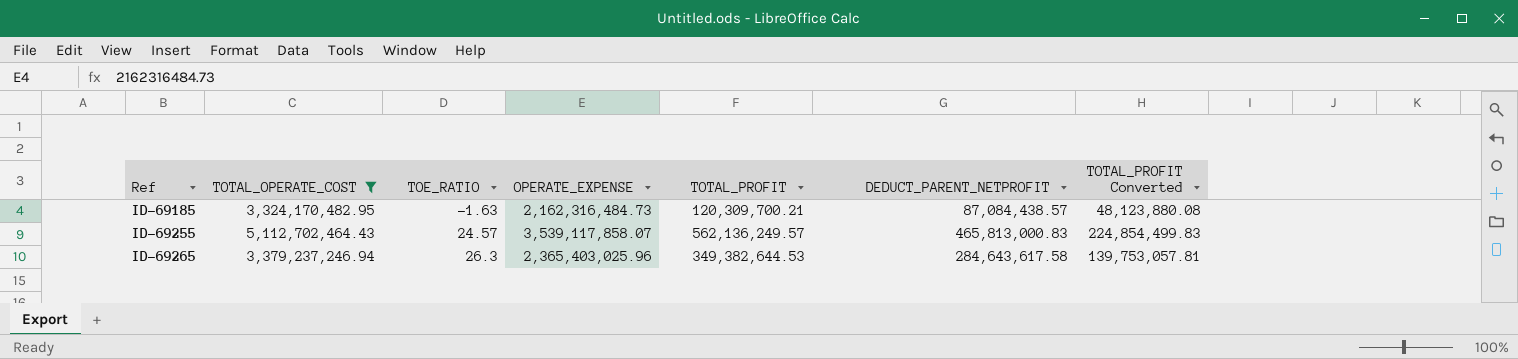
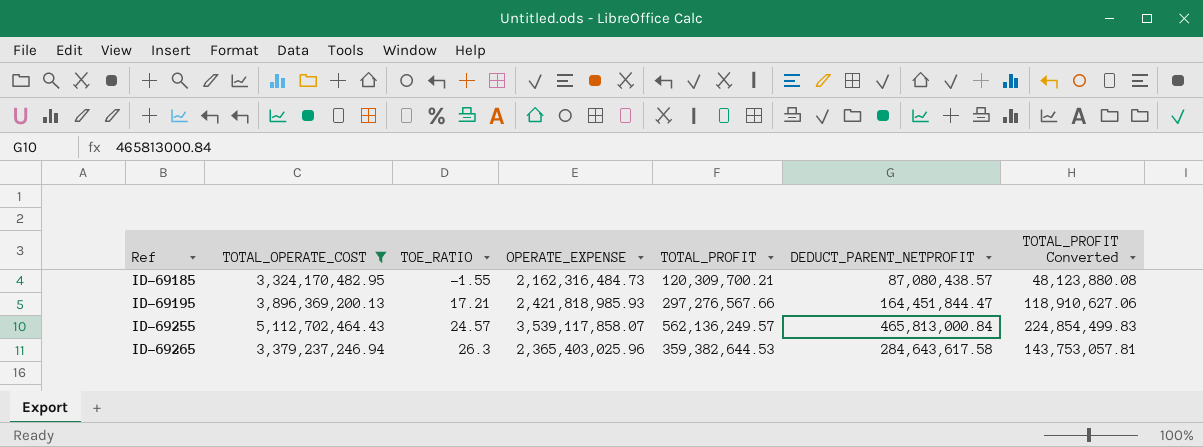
ID-69185 | TOE_RATIO: -1.63 -> -1.55
ID-69185 | DEDUCT_PARENT_NETPROFIT: 87,084,438.57 -> 87,080,438.57
row ID-69195: none -> 3,896,369,200.13 | 17.21 | 2,421,818,985.93 | 297,276,567.66 | 164,451,844.47 | 118,910,627.06
ID-69255 | DEDUCT_PARENT_NETPROFIT: 465,813,000.83 -> 465,813,000.84
ID-69265 | TOTAL_PROFIT: 349,382,644.53 -> 359,382,644.53
ID-69265 | TOTAL_PROFIT Converted: 139,753,057.81 -> 143,753,057.81

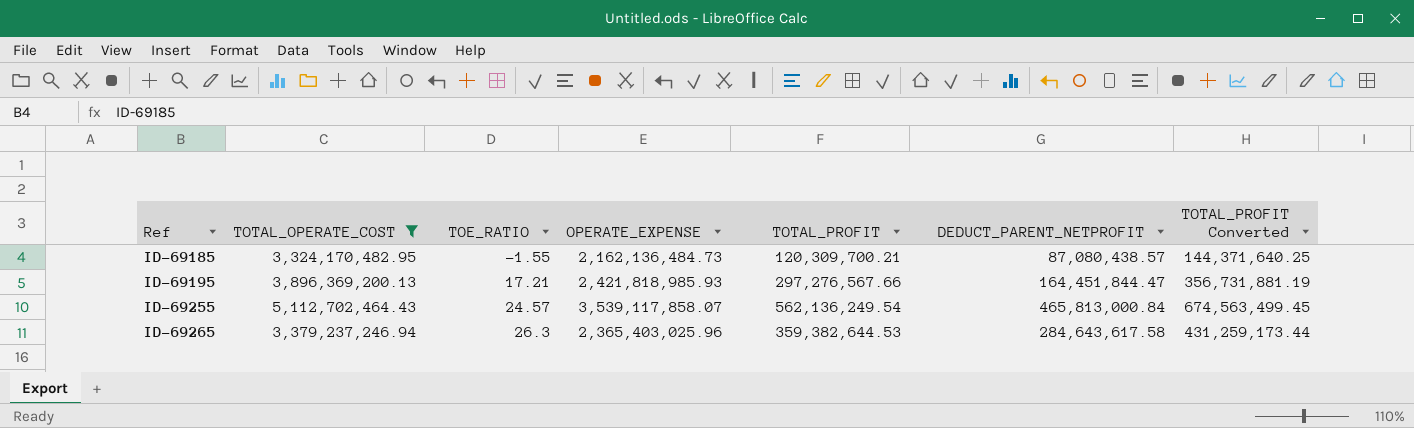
column TOTAL_PROFIT Converted | formula: [TOTAL_PROFIT] * 0.4 -> [TOTAL_PROFIT] * 1.2
ID-69185 | OPERATE_EXPENSE: 2,162,316,484.73 -> 2,162,136,484.73
ID-69255 | TOTAL_PROFIT: 562,136,249.57 -> 562,136,249.54

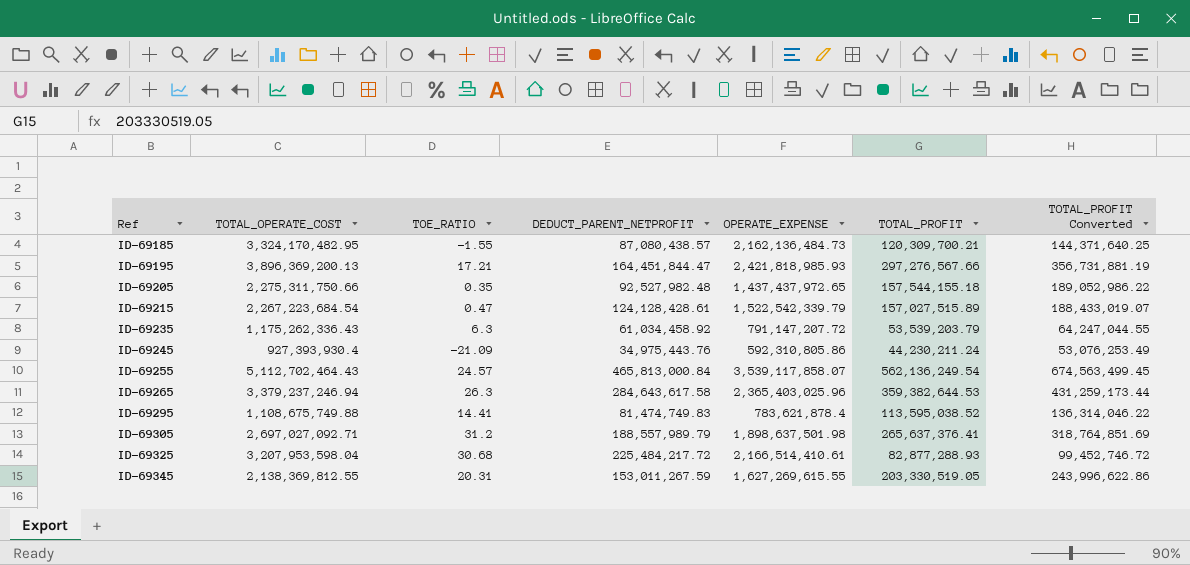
filter: TOTAL_OPERATE_COST >= 3,324,170,482.95 -> none
column DEDUCT_PARENT_NETPROFIT | position: 6 -> 4

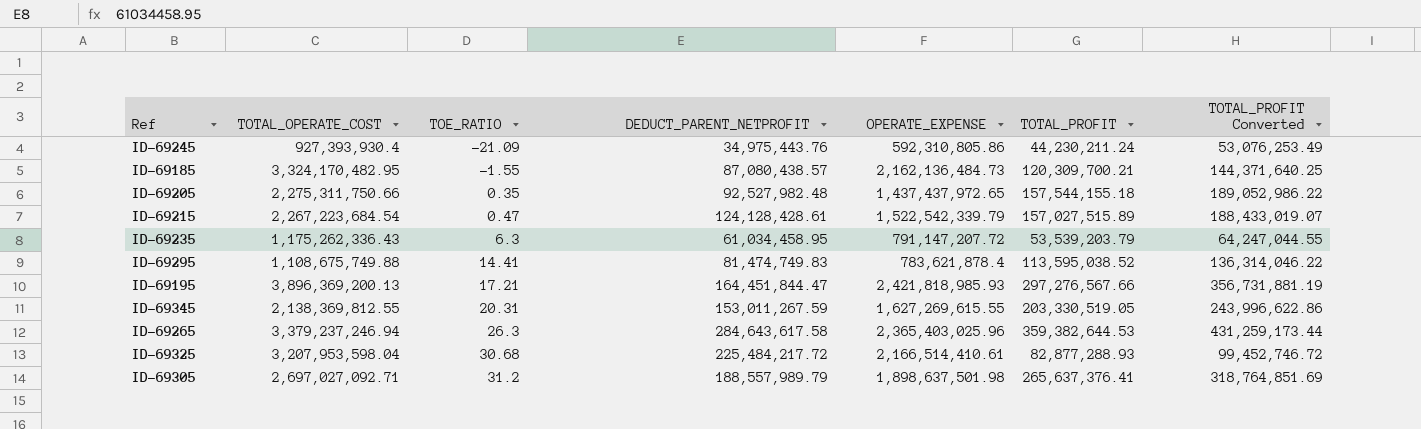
row order: Ref ascending -> TOE_RATIO ascending
row ID-69255: 5,112,702,464.43 | 24.57 | 465,813,000.84 | 3,539,117,858.07 | 562,136,249.54 | 674,563,499.45 -> none
ID-69235 | DEDUCT_PARENT_NETPROFIT: 61,034,458.92 -> 61,034,458.95

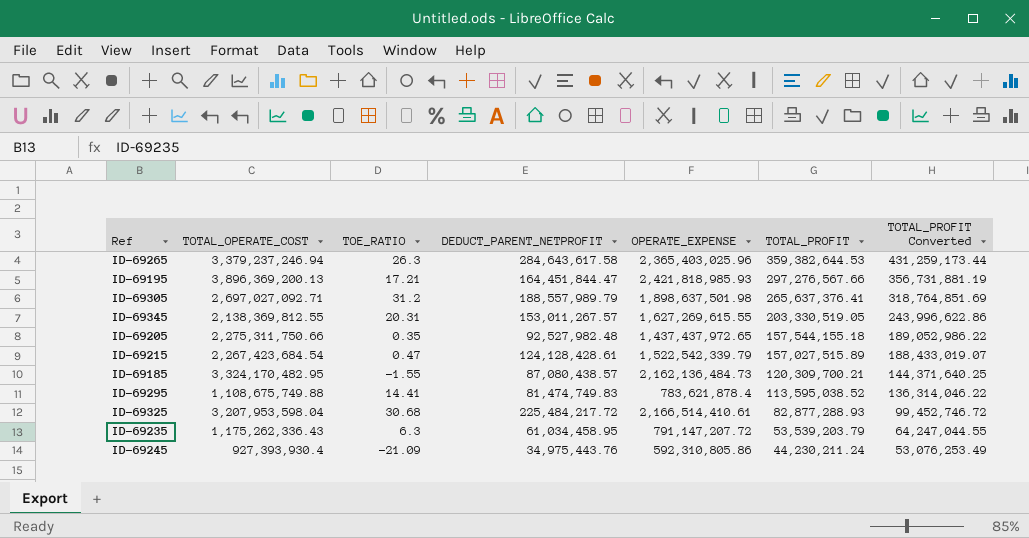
row order: TOE_RATIO ascending -> TOTAL_PROFIT descending
ID-69345 | DEDUCT_PARENT_NETPROFIT: 153,011,267.59 -> 153,011,267.57
ID-69215 | TOTAL_OPERATE_COST: 2,267,223,684.54 -> 2,267,423,684.54

